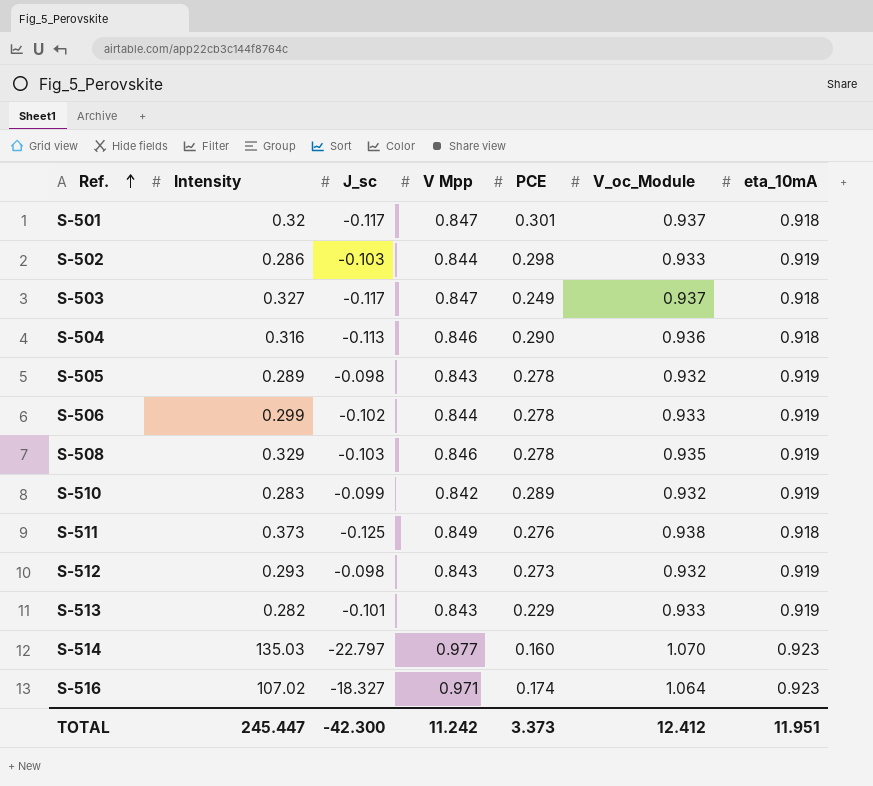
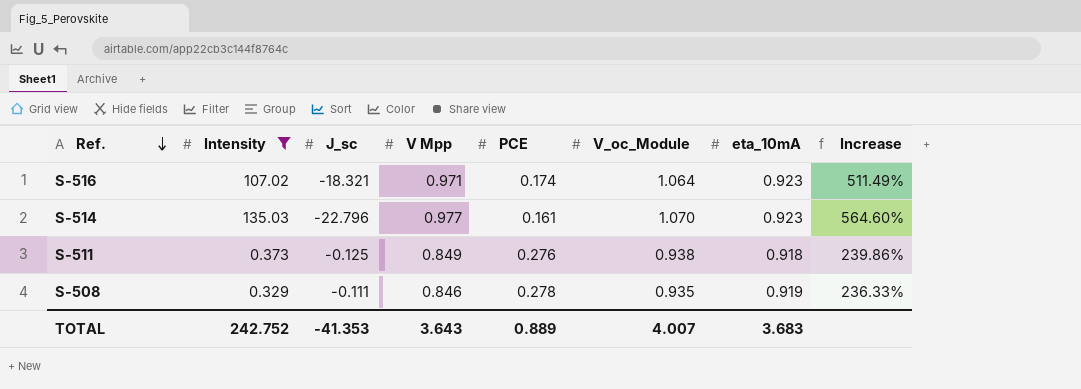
filter: none -> Intensity >= 0.329
row order: Ref. ascending -> Ref. descending
column Increase | formula: none -> ([V_oc_Module] - [PCE]) / [PCE]
S-516 | J_sc: -18.327 -> -18.321
S-514 | J_sc: -22.797 -> -22.796
S-514 | PCE: 0.160 -> 0.161
S-508 | J_sc: -0.103 -> -0.111
TOTAL | Intensity: 245.447 -> 242.752
TOTAL | J_sc: -42.300 -> -41.353
TOTAL | V Mpp: 11.242 -> 3.643
TOTAL | PCE: 3.373 -> 0.889
TOTAL | V_oc_Module: 12.412 -> 4.007
TOTAL | eta_10mA: 11.951 -> 3.683

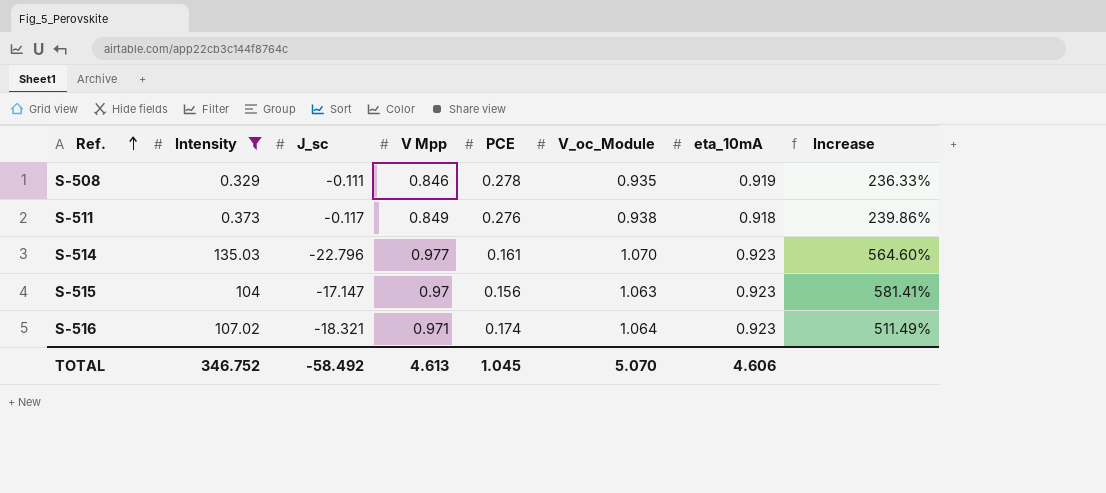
row order: Ref. descending -> Ref. ascending
S-511 | J_sc: -0.125 -> -0.117
row S-515: none -> 104 | -17.147 | 0.97 | 0.156 | 1.063 | 0.923 | 581.41%
TOTAL | Intensity: 242.752 -> 346.752
TOTAL | J_sc: -41.353 -> -58.492
TOTAL | V Mpp: 3.643 -> 4.613
TOTAL | PCE: 0.889 -> 1.045
TOTAL | V_oc_Module: 4.007 -> 5.070
TOTAL | eta_10mA: 3.683 -> 4.606

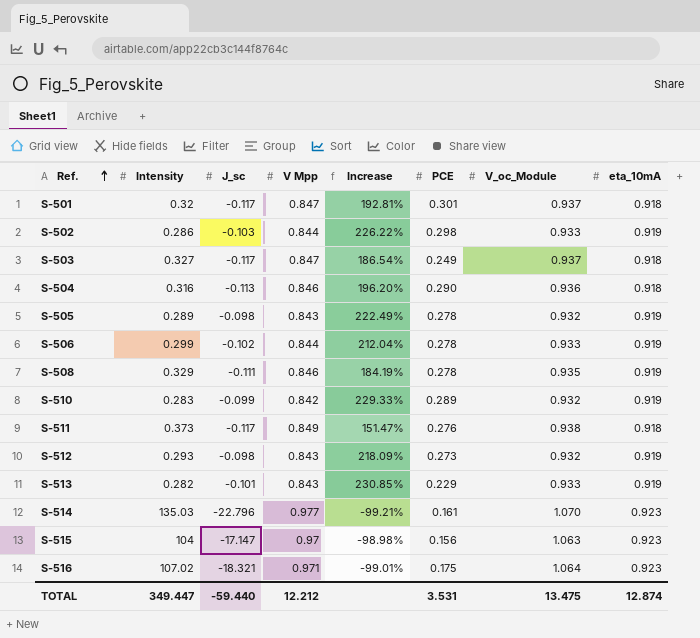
filter: Intensity >= 0.329 -> none
column Increase | formula: ([V_oc_Module] - [PCE]) / [PCE] -> ([V_oc_Module] - [Intensity]) / [Intensity]
column Increase | position: 8 -> 5
S-516 | PCE: 0.174 -> 0.175
TOTAL | Intensity: 346.752 -> 349.447
TOTAL | J_sc: -58.492 -> -59.440
TOTAL | V Mpp: 4.613 -> 12.212
TOTAL | PCE: 1.045 -> 3.531
TOTAL | V_oc_Module: 5.070 -> 13.475
TOTAL | eta_10mA: 4.606 -> 12.874

